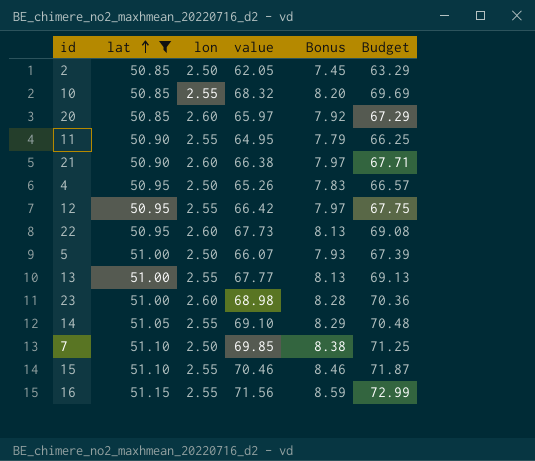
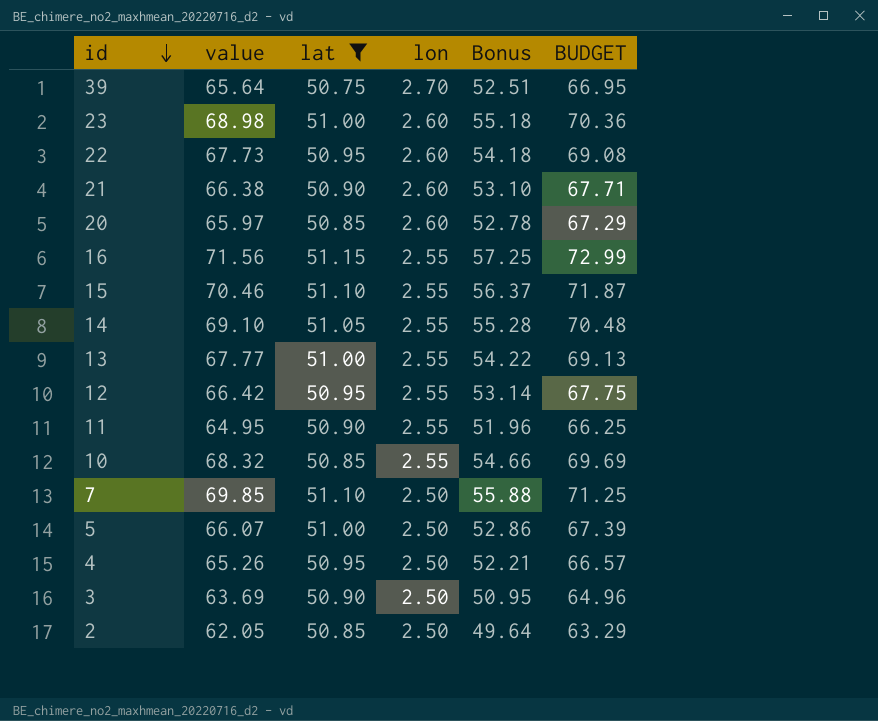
row order: lat ascending -> id descending
column value | position: 4 -> 2
column Bonus | formula: [value] * 0.12 -> [value] * 0.8
column name: Budget -> BUDGET
row 39: none -> 65.64 | 50.75 | 2.70 | 52.51 | 66.95
row 3: none -> 63.69 | 50.90 | 2.50 | 50.95 | 64.96

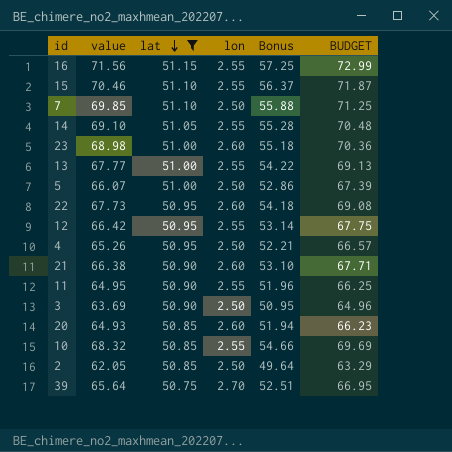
row order: id descending -> lat descending
20 | value: 65.97 -> 64.93
20 | Bonus: 52.78 -> 51.94
20 | BUDGET: 67.29 -> 66.23

